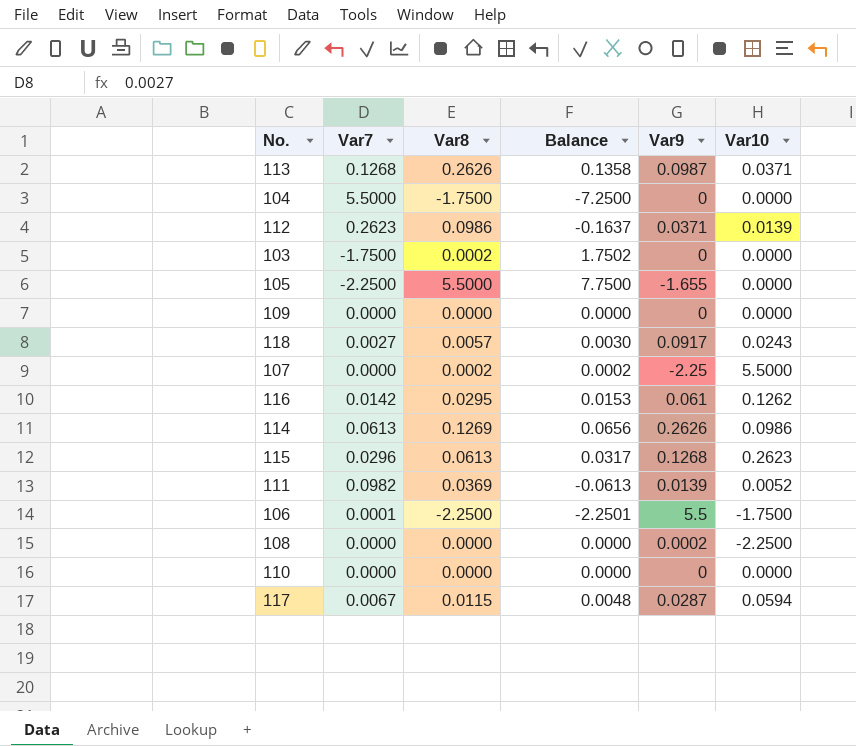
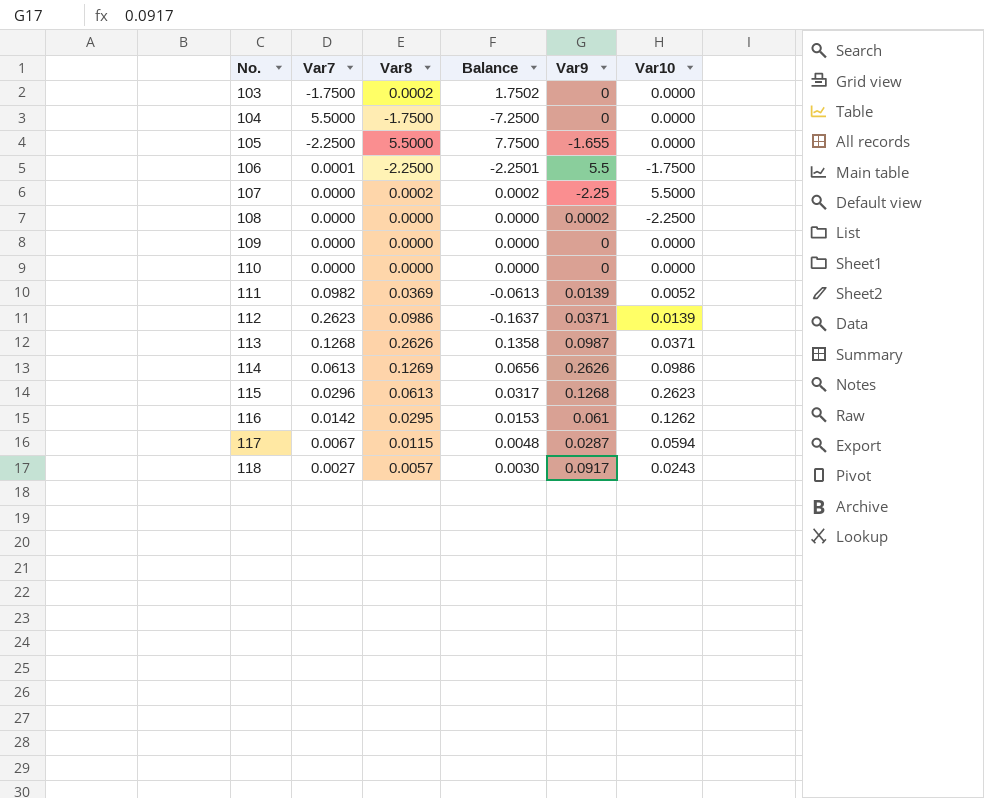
row order: none -> No. ascending

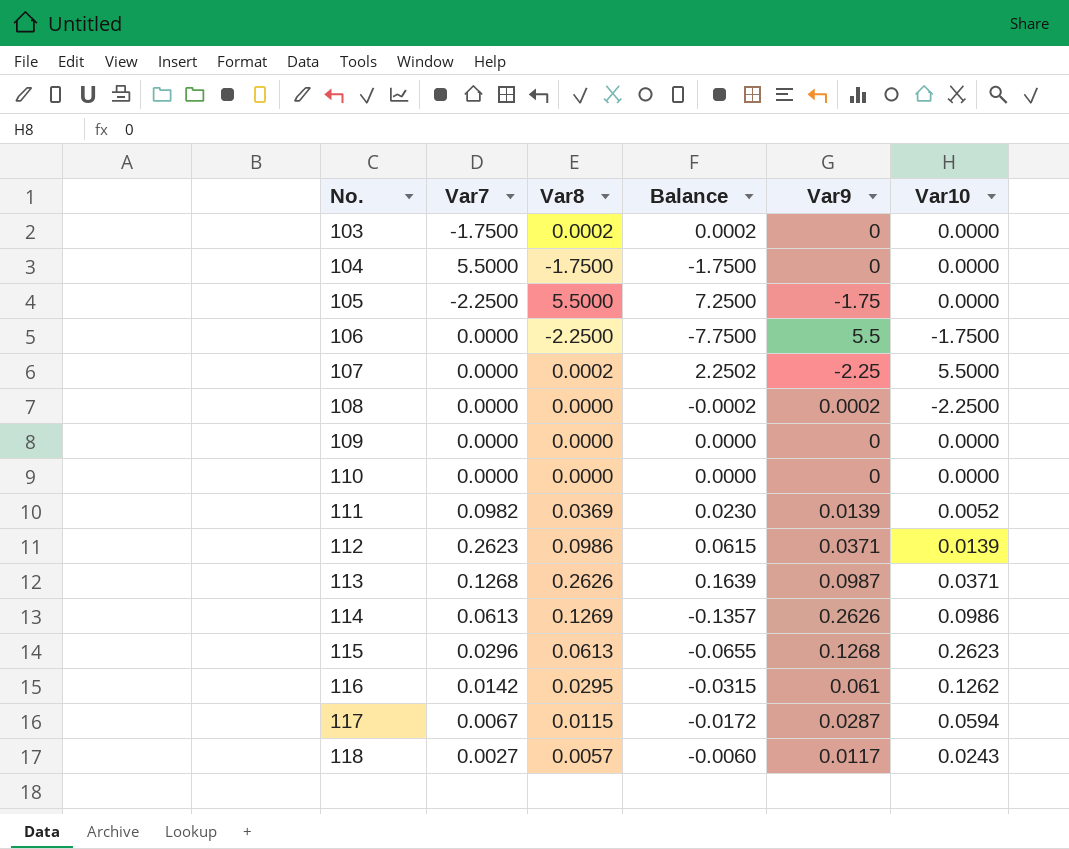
column Balance | formula: [Var8] - [Var7] -> [Var8] - [Var9]
105 | Var9: -1.655 -> -1.75
106 | Var7: 0.0001 -> 0.0000
118 | Var9: 0.0917 -> 0.0117

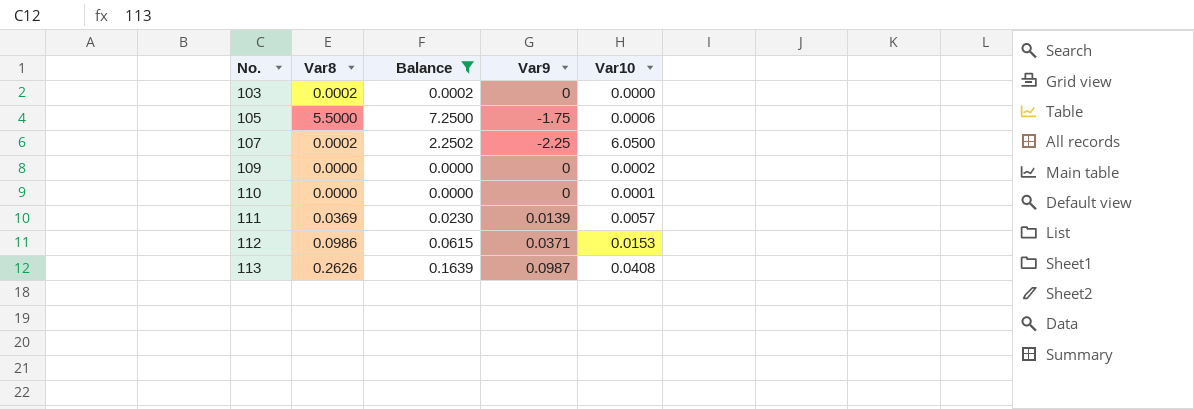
filter: none -> Balance >= 0.0000
column Var7 | position: 2 -> none
105 | Var10: 0.0000 -> 0.0006
107 | Var10: 5.5000 -> 6.0500
109 | Var10: 0.0000 -> 0.0002
110 | Var10: 0.0000 -> 0.0001
111 | Var10: 0.0052 -> 0.0057
112 | Var10: 0.0139 -> 0.0153
113 | Var10: 0.0371 -> 0.0408

